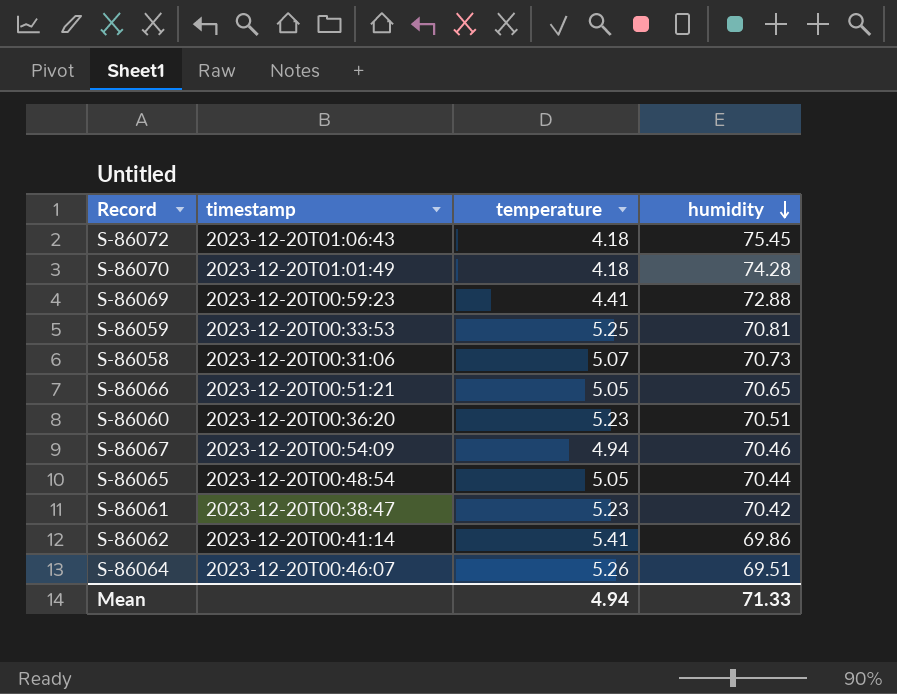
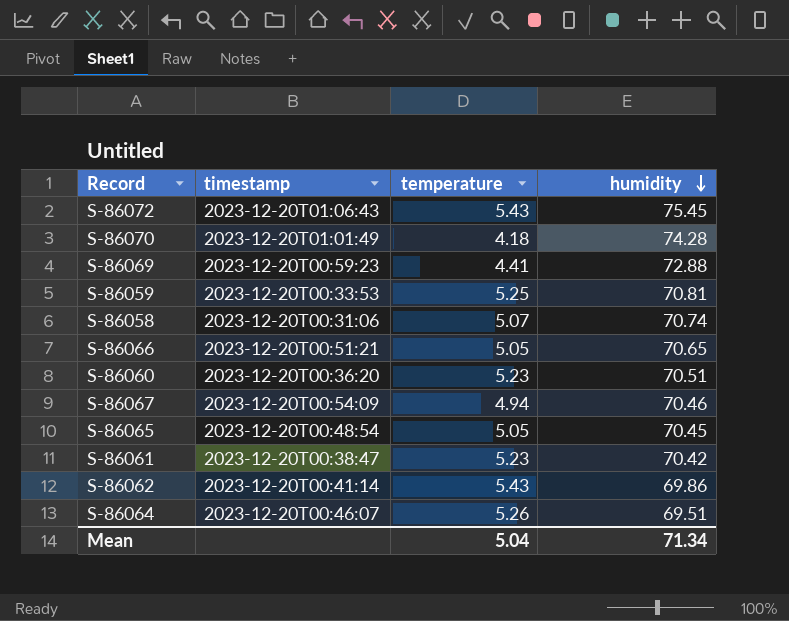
S-86072 | temperature: 4.18 -> 5.43
S-86058 | humidity: 70.73 -> 70.74
S-86065 | humidity: 70.44 -> 70.45
S-86062 | temperature: 5.41 -> 5.43
Mean | temperature: 4.94 -> 5.04
Mean | humidity: 71.33 -> 71.34

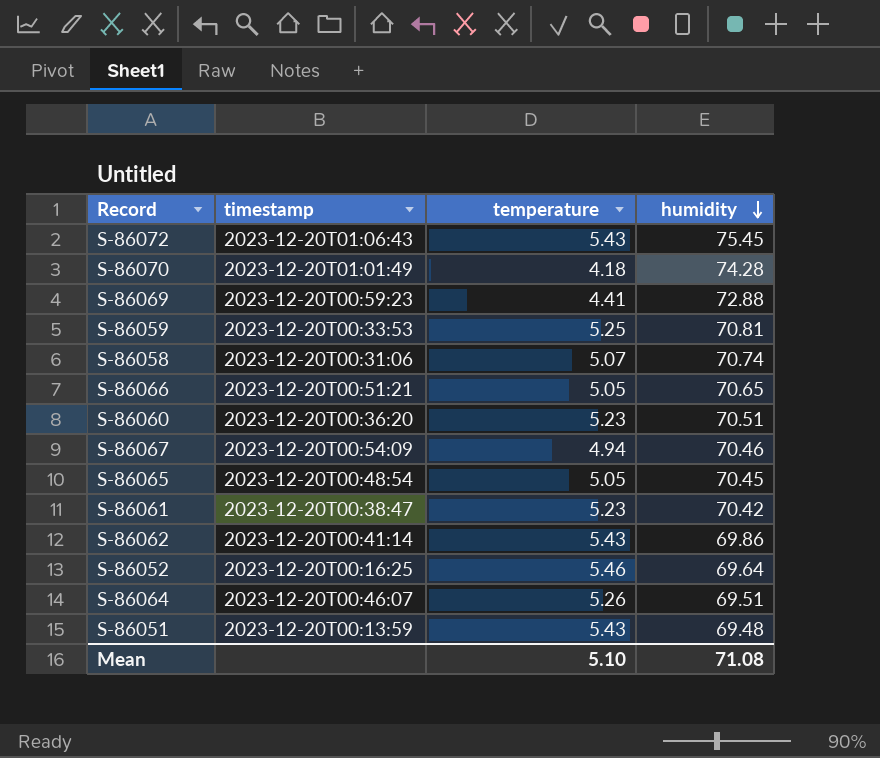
row S-86052: none -> 2023-12-20T00:16:25 | 5.46 | 69.64
row S-86051: none -> 2023-12-20T00:13:59 | 5.43 | 69.48
Mean | temperature: 5.04 -> 5.10
Mean | humidity: 71.34 -> 71.08

